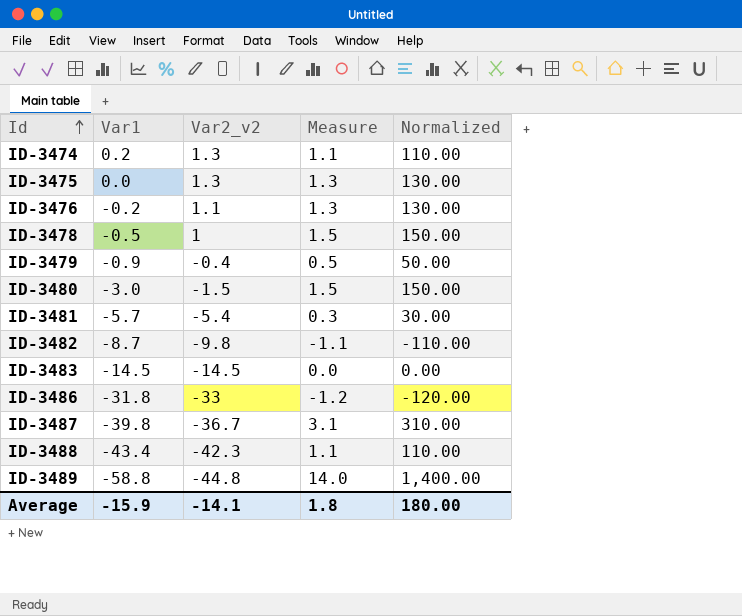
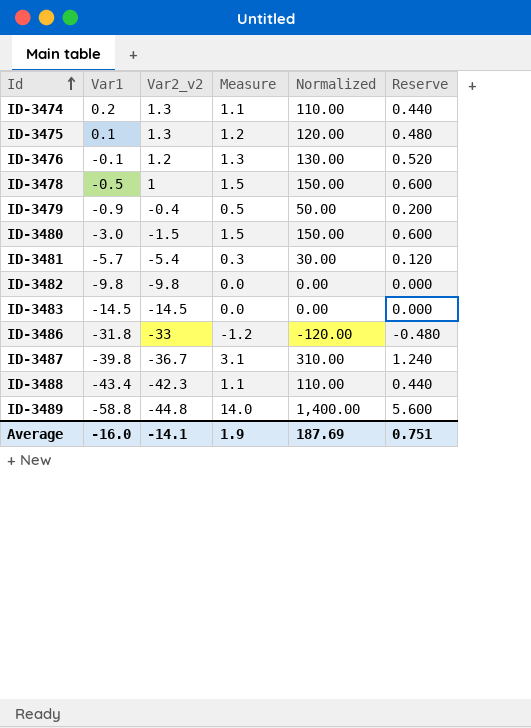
column Reserve | formula: none -> [Measure] * 0.4
ID-3475 | Var1: 0.0 -> 0.1
ID-3475 | Measure: 1.3 -> 1.2
ID-3475 | Normalized: 130.00 -> 120.00
ID-3476 | Var1: -0.2 -> -0.1
ID-3476 | Var2_v2: 1.1 -> 1.2
ID-3482 | Var1: -8.7 -> -9.8
ID-3482 | Measure: -1.1 -> 0.0
ID-3482 | Normalized: -110.00 -> 0.00
Average | Var1: -15.9 -> -16.0
Average | Measure: 1.8 -> 1.9
Average | Normalized: 180.00 -> 187.69

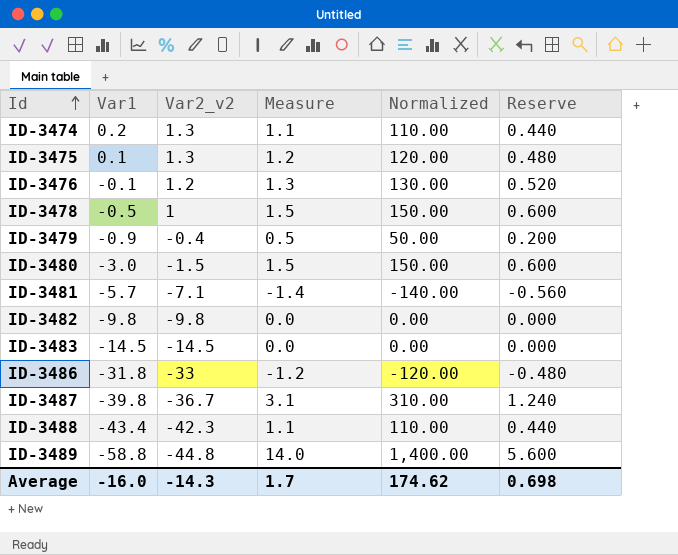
ID-3481 | Var2_v2: -5.4 -> -7.1
ID-3481 | Measure: 0.3 -> -1.4
ID-3481 | Normalized: 30.00 -> -140.00
ID-3481 | Reserve: 0.120 -> -0.560
Average | Var2_v2: -14.1 -> -14.3
Average | Measure: 1.9 -> 1.7
Average | Normalized: 187.69 -> 174.62
Average | Reserve: 0.751 -> 0.698

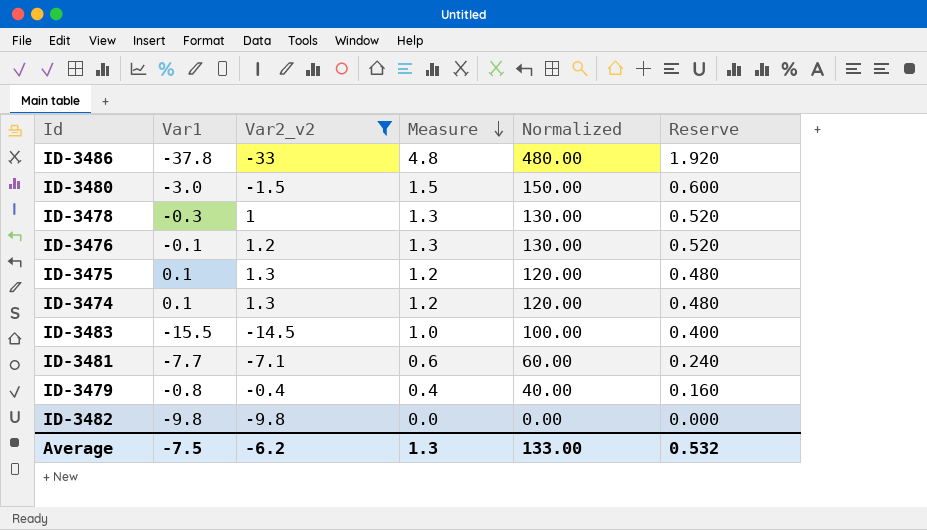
filter: none -> Var2_v2 >= -33
row order: Id ascending -> Measure descending
ID-3486 | Var1: -31.8 -> -37.8
ID-3486 | Measure: -1.2 -> 4.8
ID-3486 | Normalized: -120.00 -> 480.00
ID-3486 | Reserve: -0.480 -> 1.920
ID-3478 | Var1: -0.5 -> -0.3
ID-3478 | Measure: 1.5 -> 1.3
ID-3478 | Normalized: 150.00 -> 130.00
ID-3478 | Reserve: 0.600 -> 0.520
ID-3474 | Var1: 0.2 -> 0.1
ID-3474 | Measure: 1.1 -> 1.2
ID-3474 | Normalized: 110.00 -> 120.00
ID-3474 | Reserve: 0.440 -> 0.480
ID-3483 | Var1: -14.5 -> -15.5
ID-3483 | Measure: 0.0 -> 1.0
ID-3483 | Normalized: 0.00 -> 100.00
ID-3483 | Reserve: 0.000 -> 0.400
ID-3481 | Var1: -5.7 -> -7.7
ID-3481 | Measure: -1.4 -> 0.6
ID-3481 | Normalized: -140.00 -> 60.00
ID-3481 | Reserve: -0.560 -> 0.240
ID-3479 | Var1: -0.9 -> -0.8
ID-3479 | Measure: 0.5 -> 0.4
ID-3479 | Normalized: 50.00 -> 40.00
ID-3479 | Reserve: 0.200 -> 0.160
Average | Var1: -16.0 -> -7.5
Average | Var2_v2: -14.3 -> -6.2
Average | Measure: 1.7 -> 1.3
Average | Normalized: 174.62 -> 133.00
Average | Reserve: 0.698 -> 0.532

